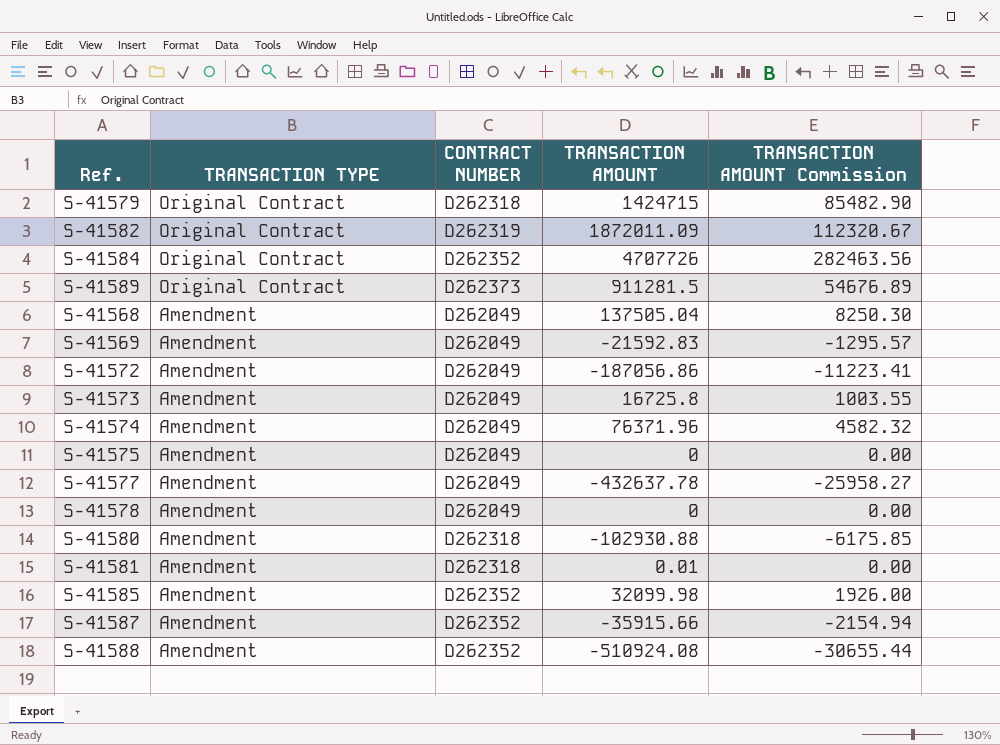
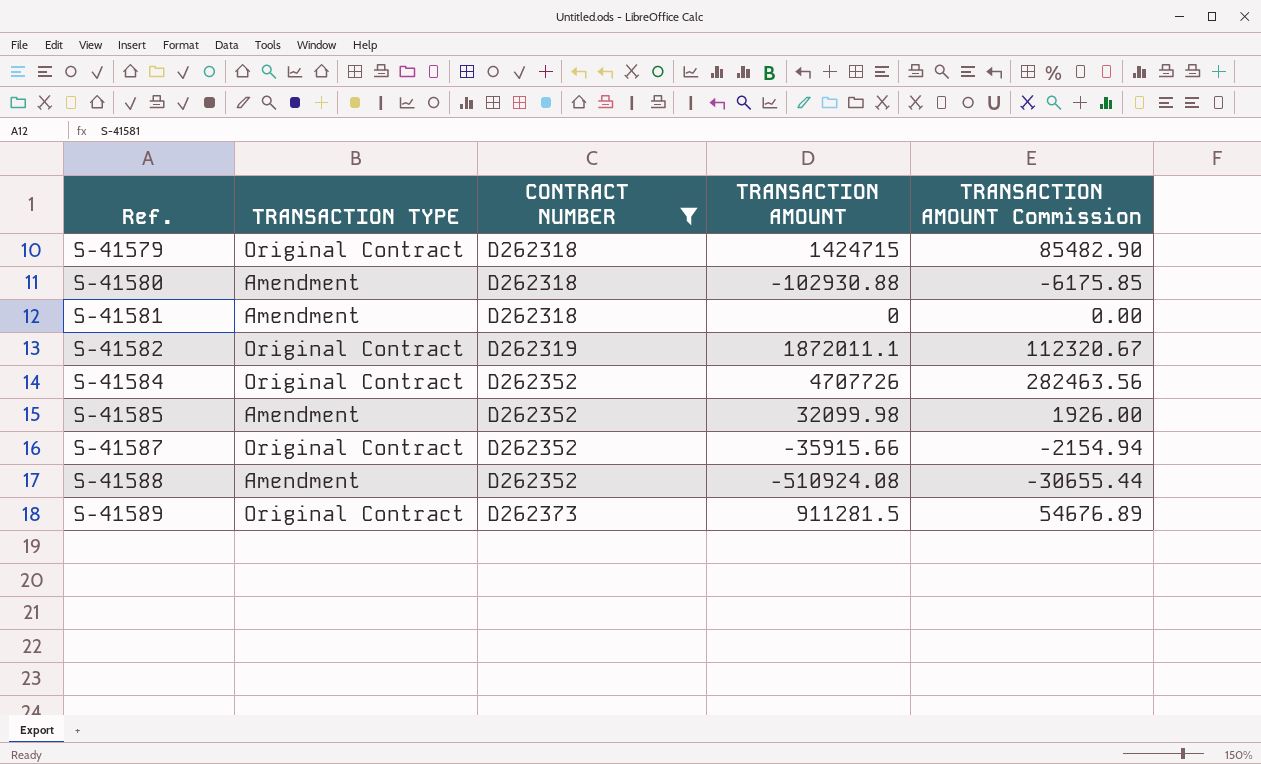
filter: none -> CONTRACT NUMBER != D262049
row order: TRANSACTION TYPE descending -> Ref. ascending
S-41581 | TRANSACTION AMOUNT: 0.01 -> 0
S-41582 | TRANSACTION AMOUNT: 1872011.09 -> 1872011.1
S-41587 | TRANSACTION TYPE: Amendment -> Original Contract

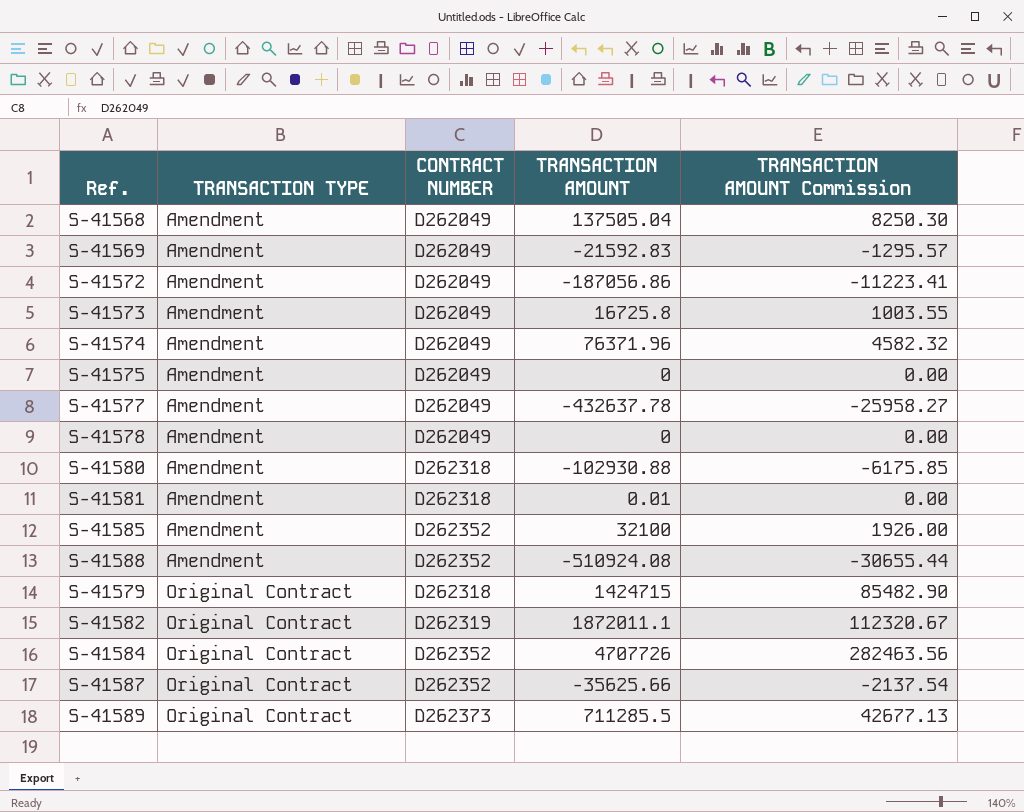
filter: CONTRACT NUMBER != D262049 -> none
row order: Ref. ascending -> TRANSACTION TYPE ascending
S-41581 | TRANSACTION AMOUNT: 0 -> 0.01
S-41585 | TRANSACTION AMOUNT: 32099.98 -> 32100
S-41587 | TRANSACTION AMOUNT: -35915.66 -> -35625.66
S-41587 | TRANSACTION AMOUNT Commission: -2154.94 -> -2137.54
S-41589 | TRANSACTION AMOUNT: 911281.5 -> 711285.5
S-41589 | TRANSACTION AMOUNT Commission: 54676.89 -> 42677.13

